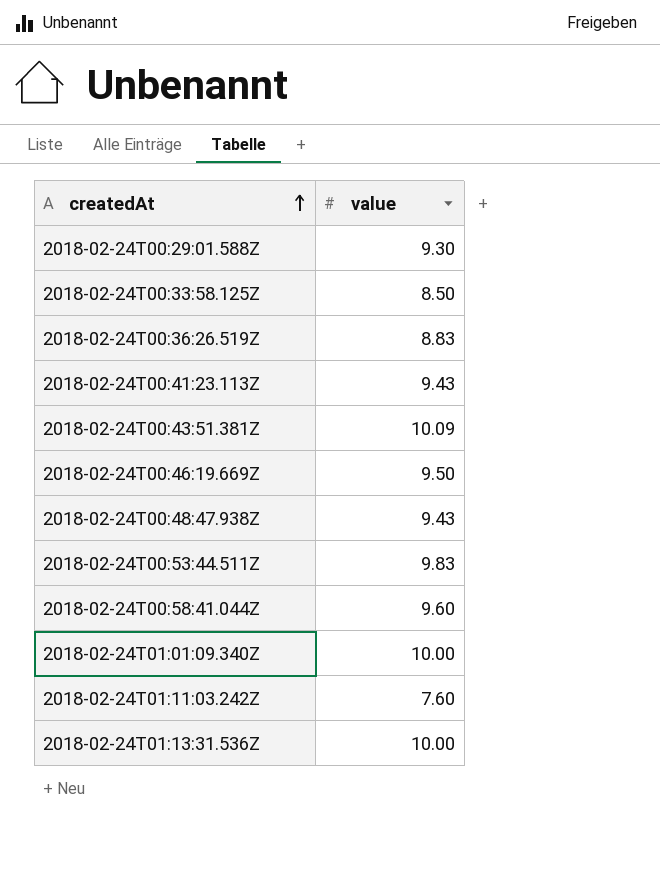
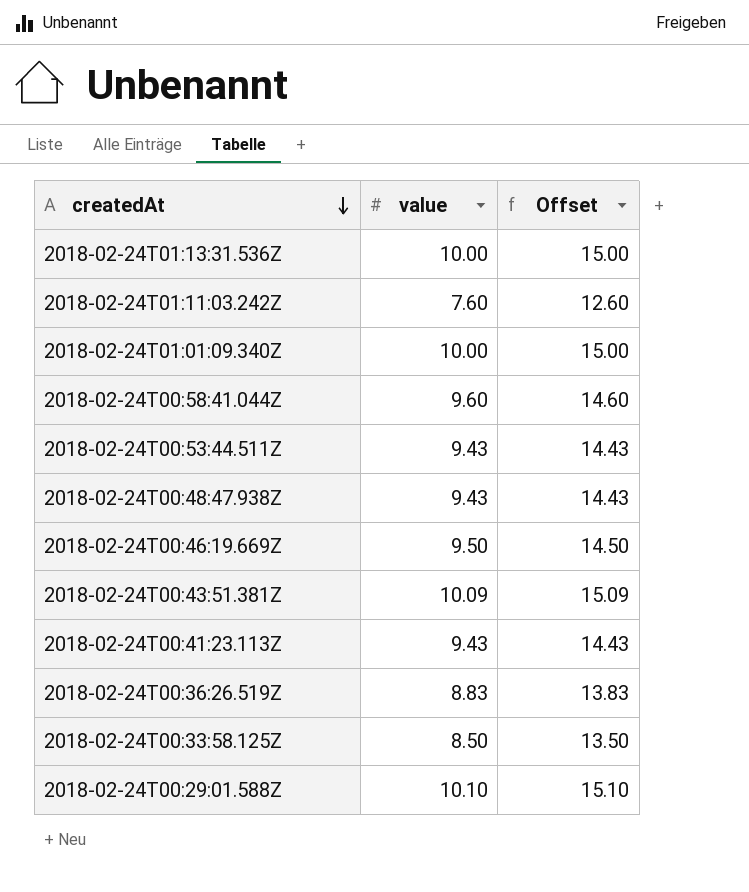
row order: createdAt ascending -> createdAt descending
column Offset | formula: none -> [value] + 5
2018-02-24T00:53:44.511Z | value: 9.83 -> 9.43
2018-02-24T00:29:01.588Z | value: 9.30 -> 10.10

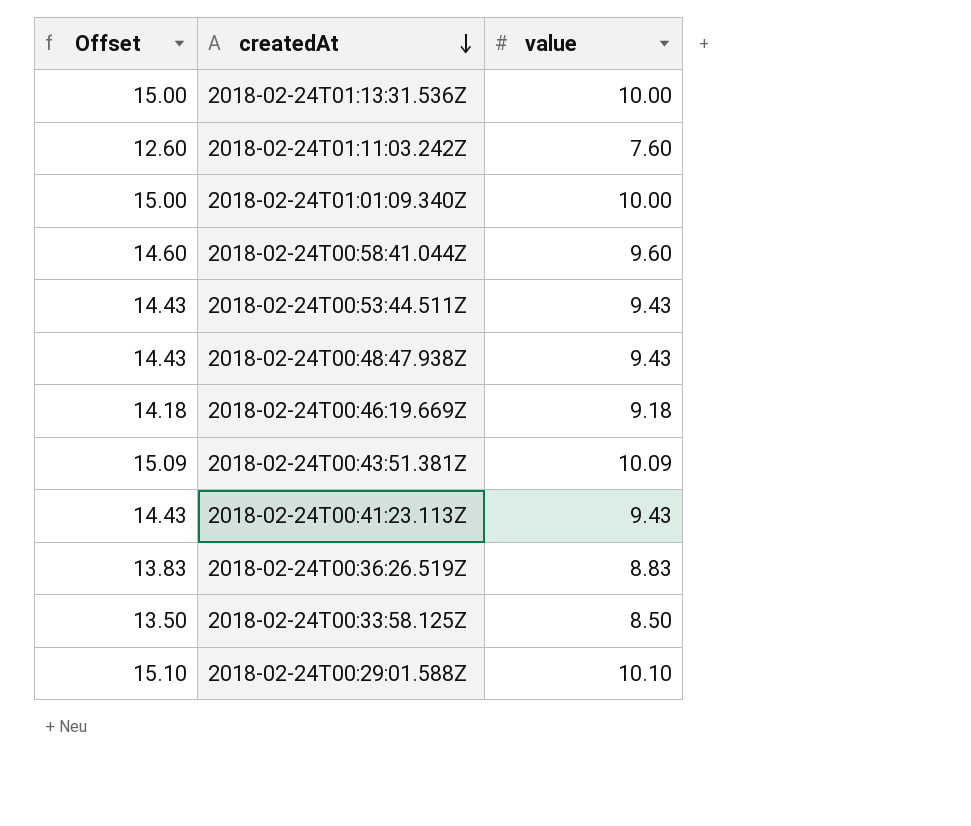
column Offset | position: 3 -> 1
2018-02-24T00:46:19.669Z | Offset: 14.50 -> 14.18
2018-02-24T00:46:19.669Z | value: 9.50 -> 9.18

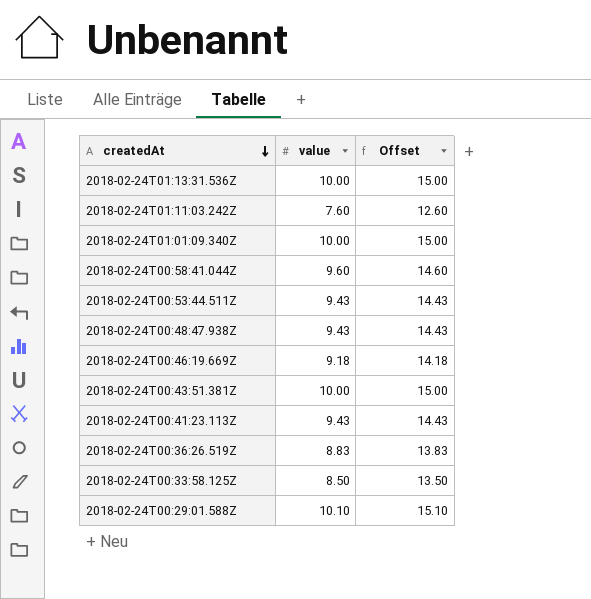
column Offset | position: 1 -> 3
2018-02-24T00:43:51.381Z | value: 10.09 -> 10.00
2018-02-24T00:43:51.381Z | Offset: 15.09 -> 15.00

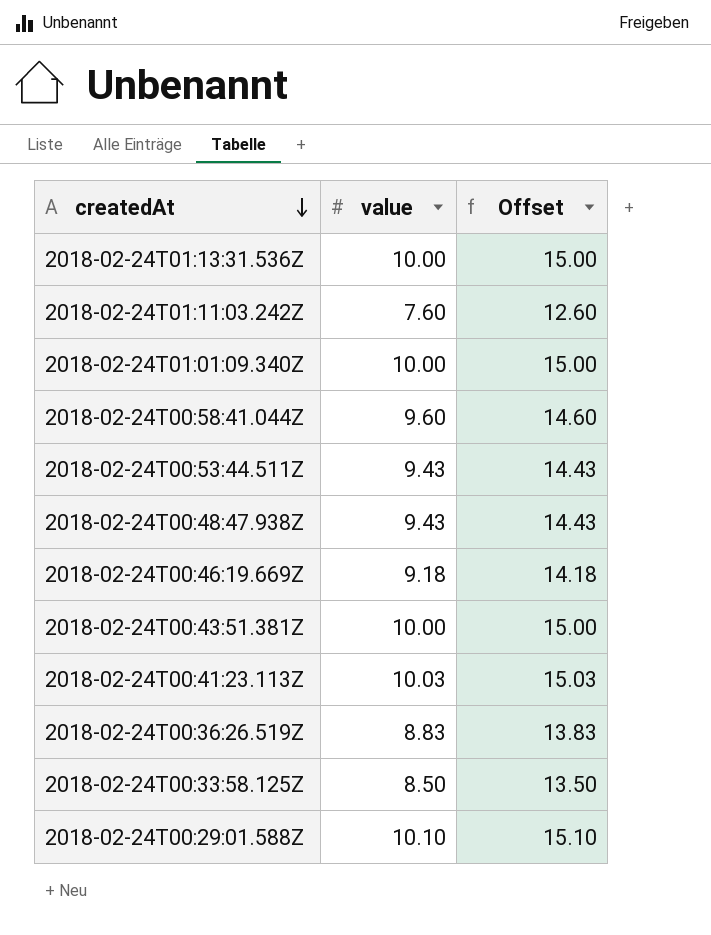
2018-02-24T00:41:23.113Z | value: 9.43 -> 10.03
2018-02-24T00:41:23.113Z | Offset: 14.43 -> 15.03

